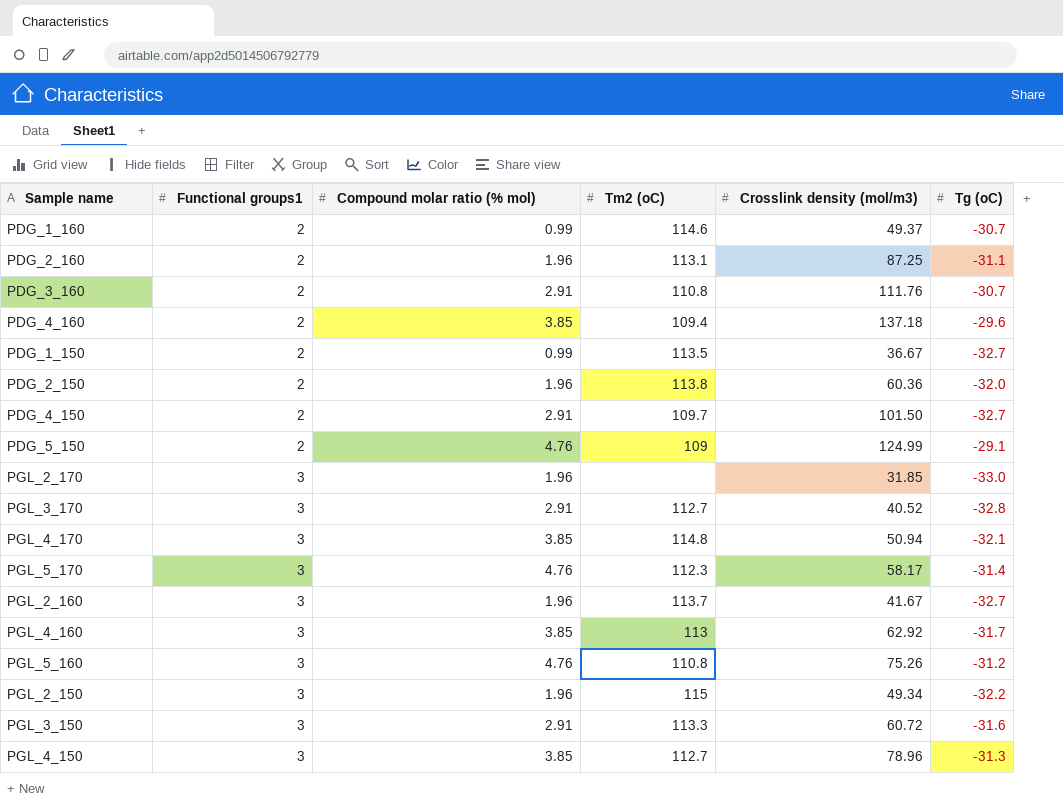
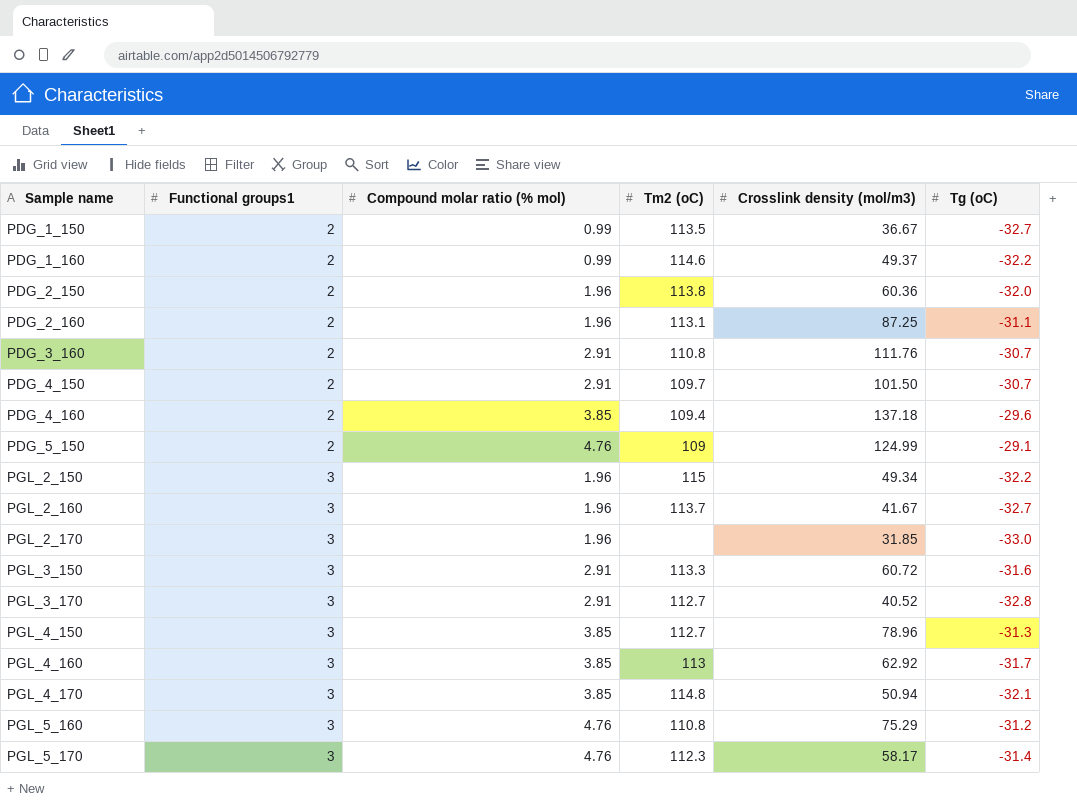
row order: Functional groups1 ascending -> Sample name ascending
PDG_1_160 | Tg (oC): -30.7 -> -32.2
PDG_4_150 | Tg (oC): -32.7 -> -30.7
PGL_5_160 | Crosslink density (mol/m3): 75.26 -> 75.29

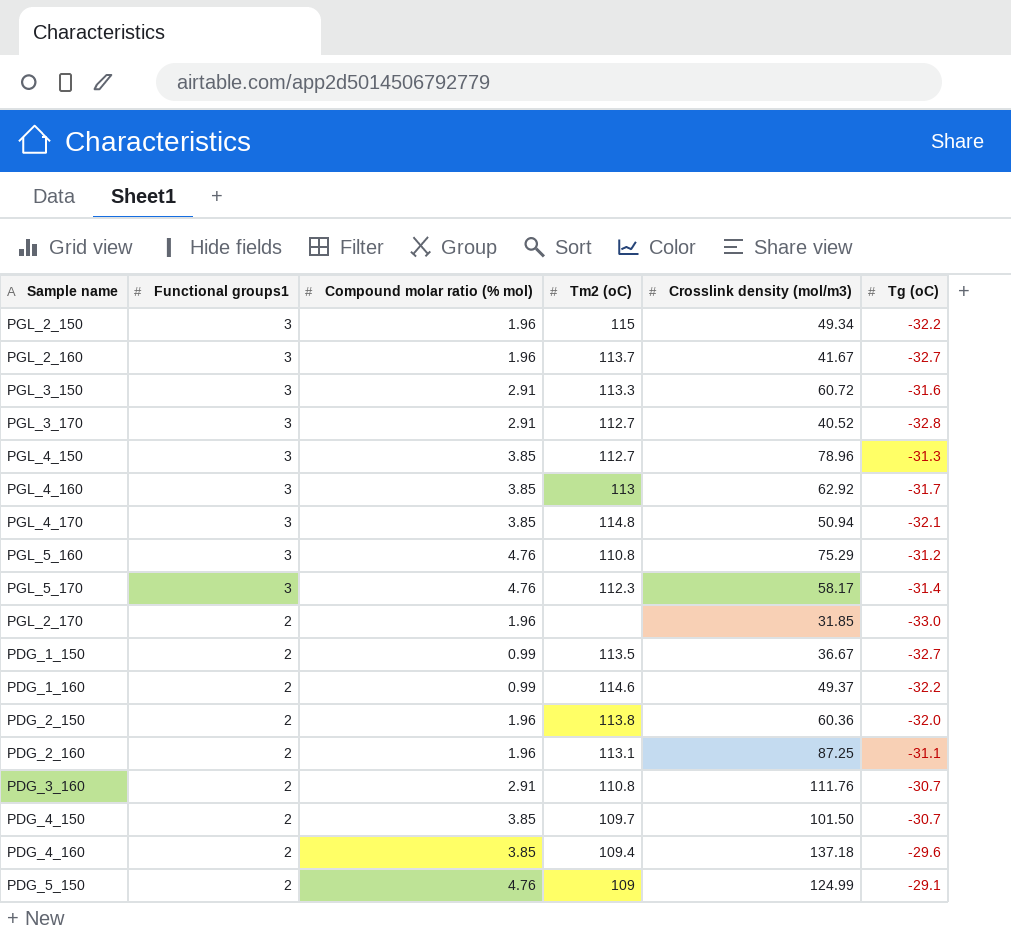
row order: Sample name ascending -> Functional groups1 descending
PGL_2_170 | Functional groups1: 3 -> 2
PDG_4_150 | Compound molar ratio (% mol): 2.91 -> 3.85

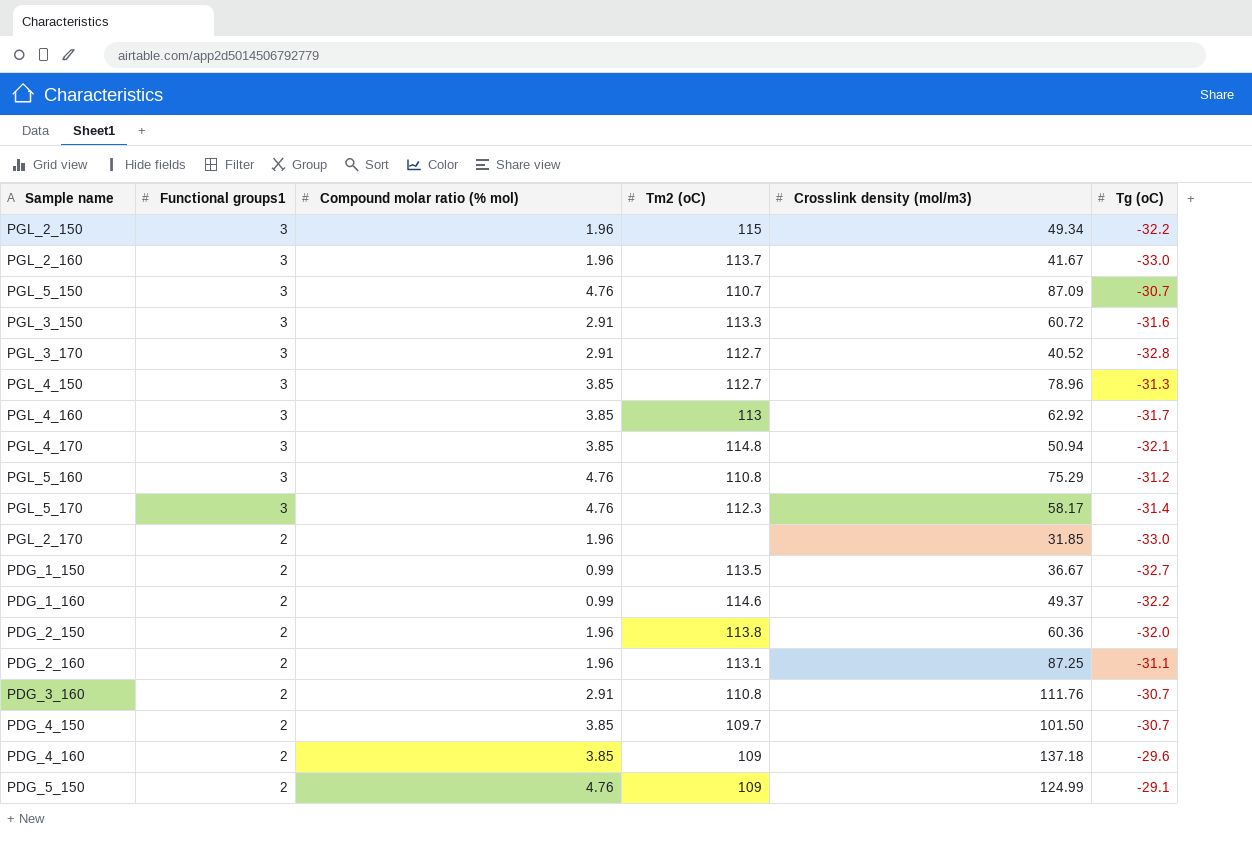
PGL_2_160 | Tg (oC): -32.7 -> -33.0
row PGL_5_150: none -> 3 | 4.76 | 110.7 | 87.09 | -30.7
PDG_4_160 | Tm2 (oC): 109.4 -> 109

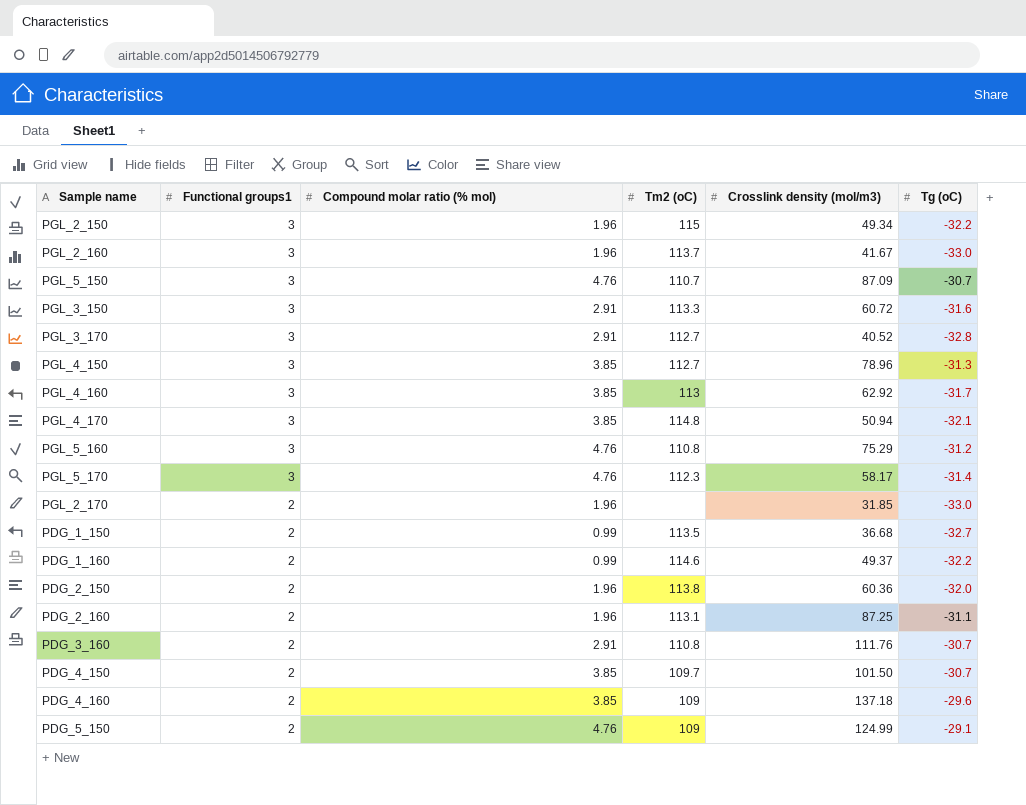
PDG_1_150 | Crosslink density (mol/m3): 36.67 -> 36.68

